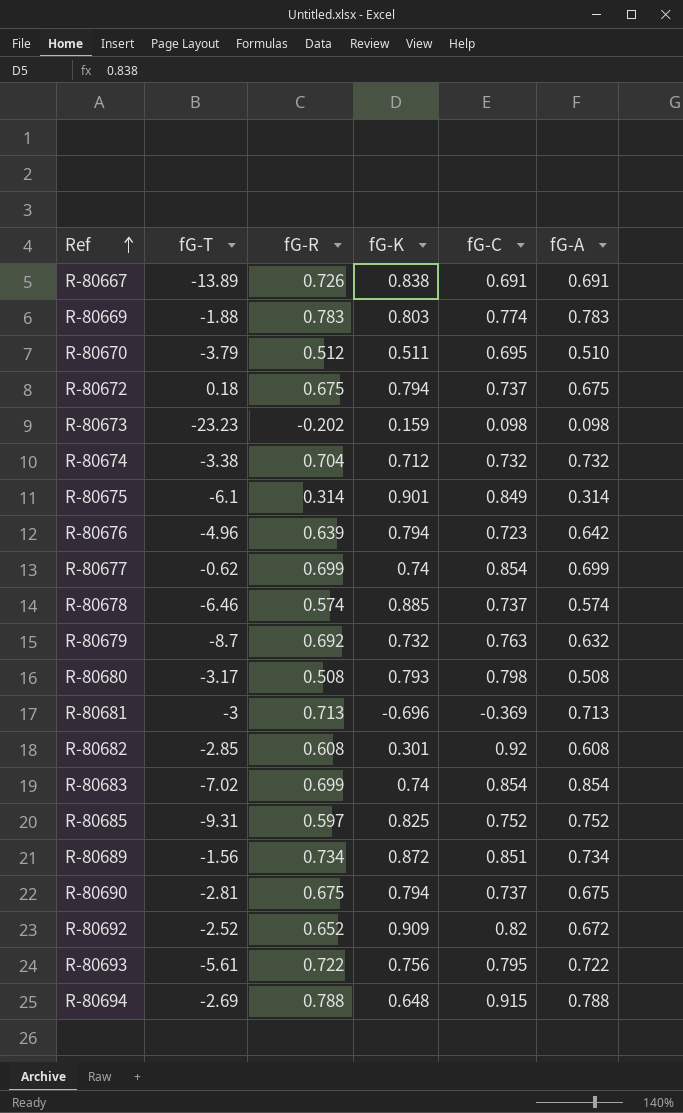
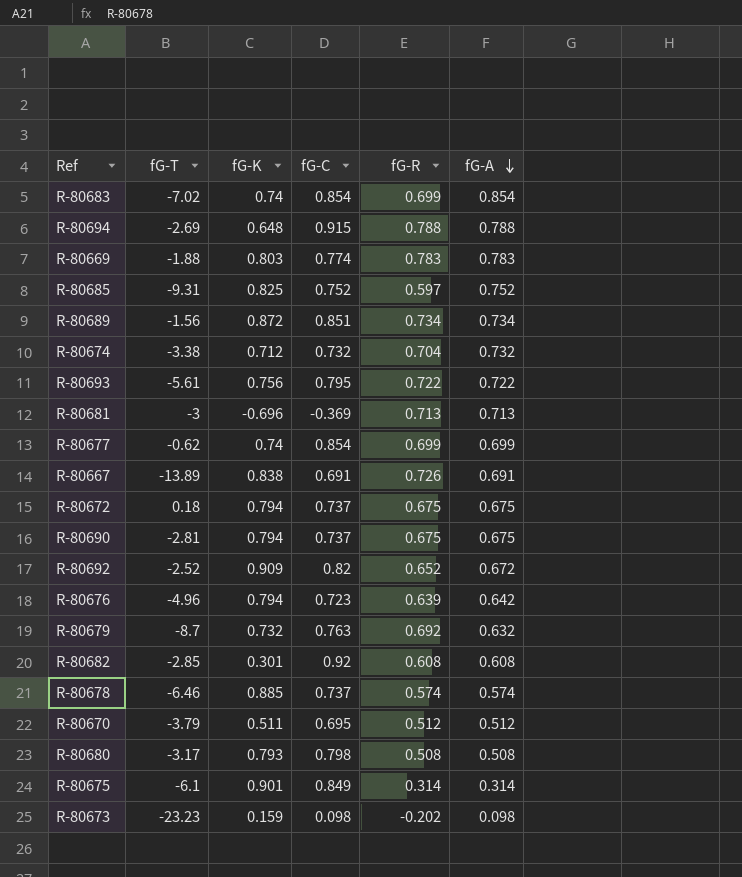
row order: Ref ascending -> fG-A descending
column fG-R | position: 3 -> 5
R-80670 | fG-A: 0.510 -> 0.512

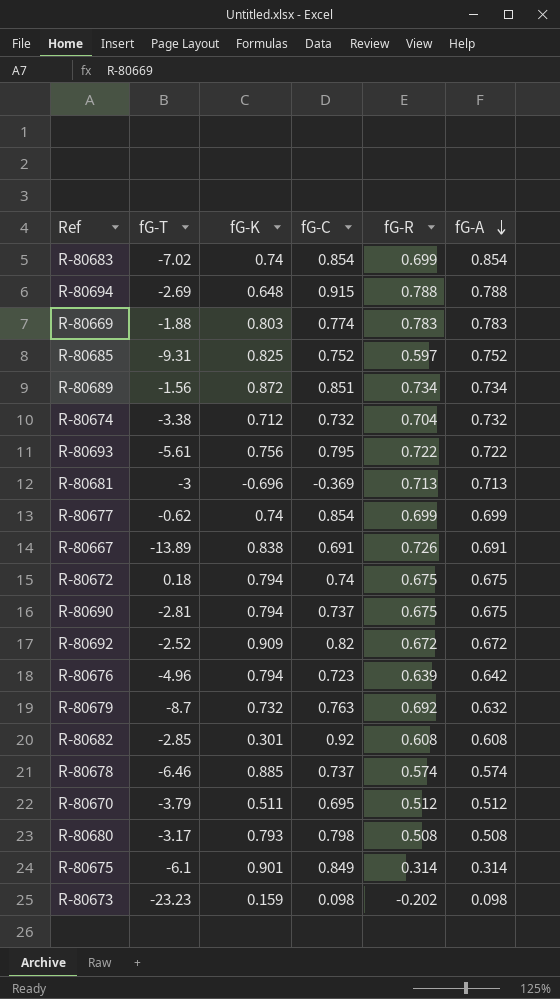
R-80672 | fG-C: 0.737 -> 0.74
R-80692 | fG-R: 0.652 -> 0.672

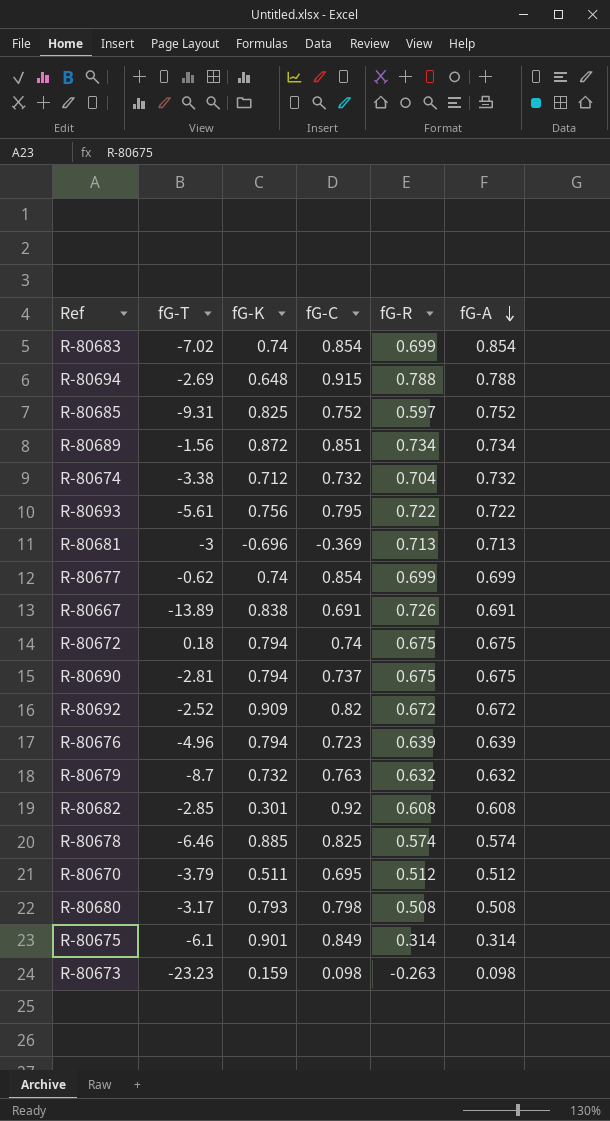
row R-80669: -1.88 | 0.803 | 0.774 | 0.783 | 0.783 -> none
R-80676 | fG-A: 0.642 -> 0.639
R-80679 | fG-R: 0.692 -> 0.632
R-80678 | fG-C: 0.737 -> 0.825
R-80673 | fG-R: -0.202 -> -0.263

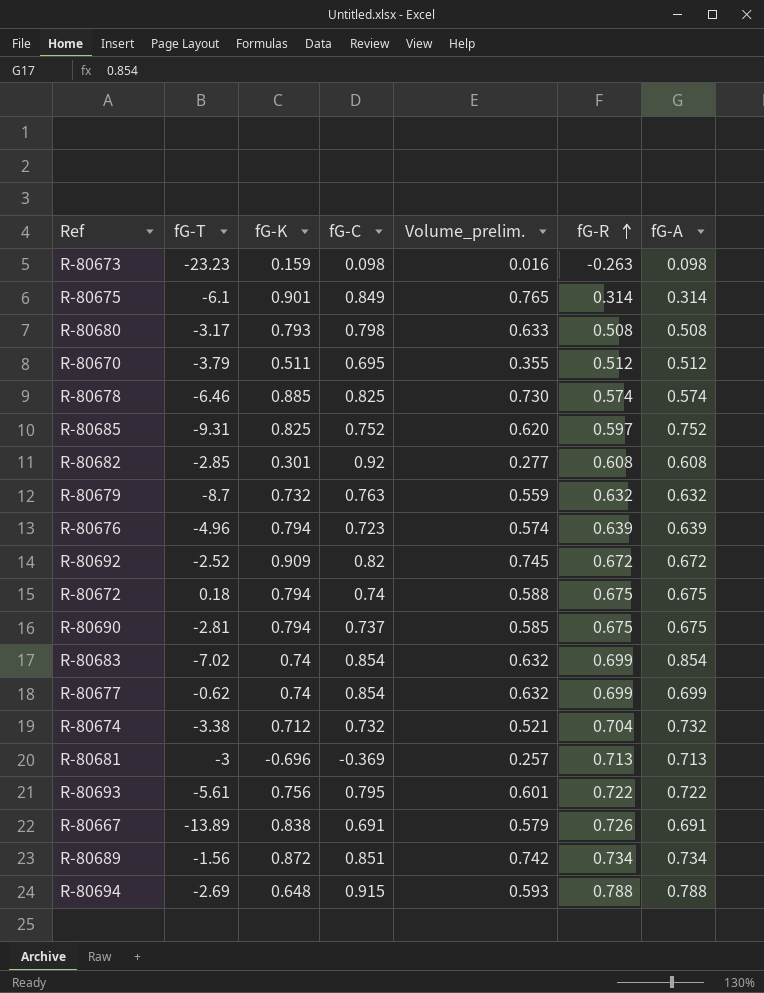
row order: fG-A descending -> fG-R ascending
column Volume_prelim. | formula: none -> [fG-K] * [fG-C]

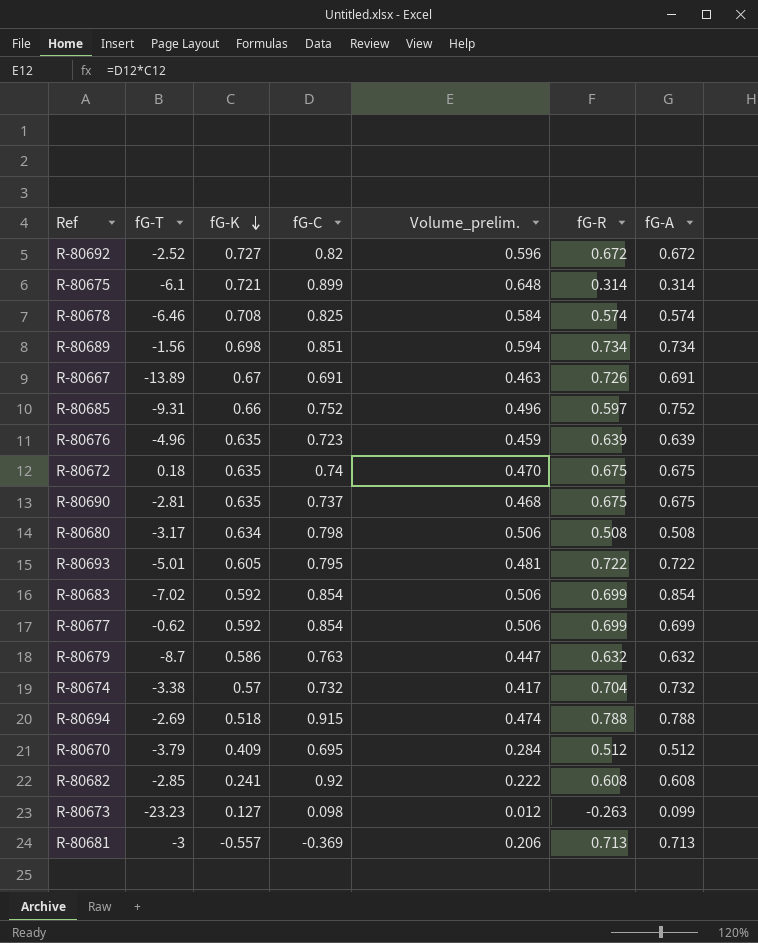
row order: fG-R ascending -> fG-K descending
R-80692 | fG-K: 0.909 -> 0.727
R-80692 | Volume_prelim.: 0.745 -> 0.596
R-80675 | fG-K: 0.901 -> 0.721
R-80675 | fG-C: 0.849 -> 0.899
R-80675 | Volume_prelim.: 0.765 -> 0.648
R-80678 | fG-K: 0.885 -> 0.708
R-80678 | Volume_prelim.: 0.730 -> 0.584
R-80689 | fG-K: 0.872 -> 0.698
R-80689 | Volume_prelim.: 0.742 -> 0.594
R-80667 | fG-K: 0.838 -> 0.67
R-80667 | Volume_prelim.: 0.579 -> 0.463
R-80685 | fG-K: 0.825 -> 0.66
R-80685 | Volume_prelim.: 0.620 -> 0.496
R-80676 | fG-K: 0.794 -> 0.635
R-80676 | Volume_prelim.: 0.574 -> 0.459
R-80672 | fG-K: 0.794 -> 0.635
R-80672 | Volume_prelim.: 0.588 -> 0.470
R-80690 | fG-K: 0.794 -> 0.635
R-80690 | Volume_prelim.: 0.585 -> 0.468
R-80680 | fG-K: 0.793 -> 0.634
R-80680 | Volume_prelim.: 0.633 -> 0.506
R-80693 | fG-T: -5.61 -> -5.01
R-80693 | fG-K: 0.756 -> 0.605
R-80693 | Volume_prelim.: 0.601 -> 0.481
R-80683 | fG-K: 0.74 -> 0.592
R-80683 | Volume_prelim.: 0.632 -> 0.506
R-80677 | fG-K: 0.74 -> 0.592
R-80677 | Volume_prelim.: 0.632 -> 0.506
R-80679 | fG-K: 0.732 -> 0.586
R-80679 | Volume_prelim.: 0.559 -> 0.447
R-80674 | fG-K: 0.712 -> 0.57
R-80674 | Volume_prelim.: 0.521 -> 0.417
R-80694 | fG-K: 0.648 -> 0.518
R-80694 | Volume_prelim.: 0.593 -> 0.474
R-80670 | fG-K: 0.511 -> 0.409
R-80670 | Volume_prelim.: 0.355 -> 0.284
R-80682 | fG-K: 0.301 -> 0.241
R-80682 | Volume_prelim.: 0.277 -> 0.222
R-80673 | fG-K: 0.159 -> 0.127
R-80673 | Volume_prelim.: 0.016 -> 0.012
R-80673 | fG-A: 0.098 -> 0.099
R-80681 | fG-K: -0.696 -> -0.557
R-80681 | Volume_prelim.: 0.257 -> 0.206

